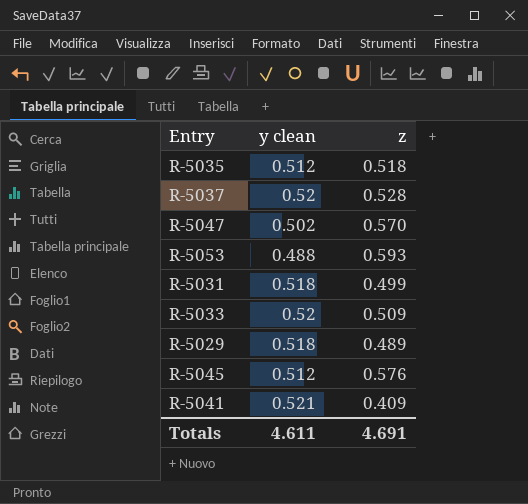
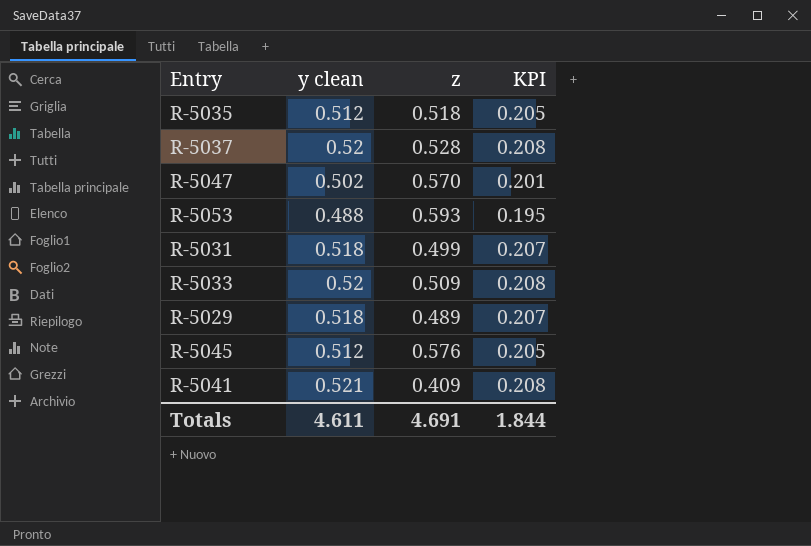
column KPI | formula: none -> [y clean] * 0.4

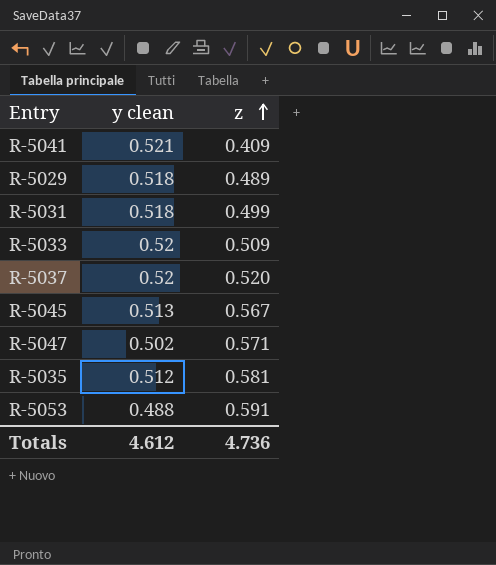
row order: none -> z ascending
column KPI | formula: [y clean] * 0.4 -> none
R-5037 | z: 0.528 -> 0.520
R-5045 | y clean: 0.512 -> 0.513
R-5045 | z: 0.576 -> 0.567
R-5047 | z: 0.570 -> 0.571
R-5035 | z: 0.518 -> 0.581
R-5053 | z: 0.593 -> 0.591
Totals | y clean: 4.611 -> 4.612
Totals | z: 4.691 -> 4.736

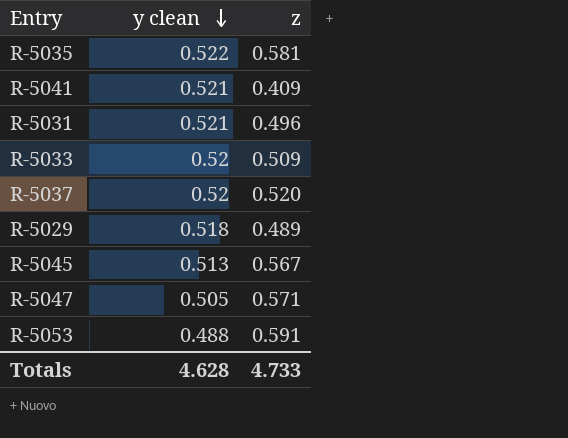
row order: z ascending -> y clean descending
R-5035 | y clean: 0.512 -> 0.522
R-5031 | y clean: 0.518 -> 0.521
R-5031 | z: 0.499 -> 0.496
R-5047 | y clean: 0.502 -> 0.505
Totals | y clean: 4.612 -> 4.628
Totals | z: 4.736 -> 4.733

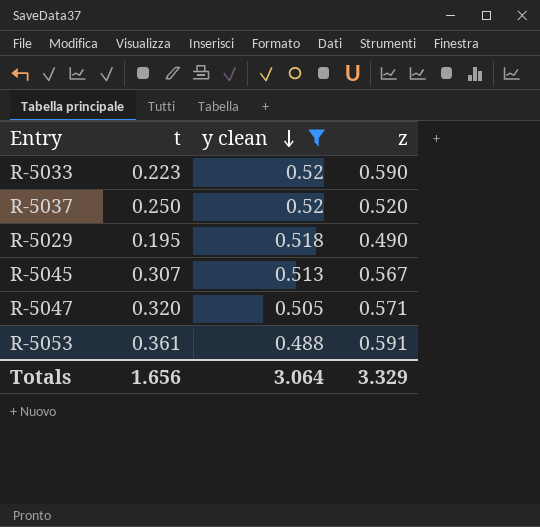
filter: none -> y clean <= 0.52
column t | position: none -> 2
R-5033 | z: 0.509 -> 0.590
R-5029 | z: 0.489 -> 0.490
Totals | y clean: 4.628 -> 3.064
Totals | z: 4.733 -> 3.329

